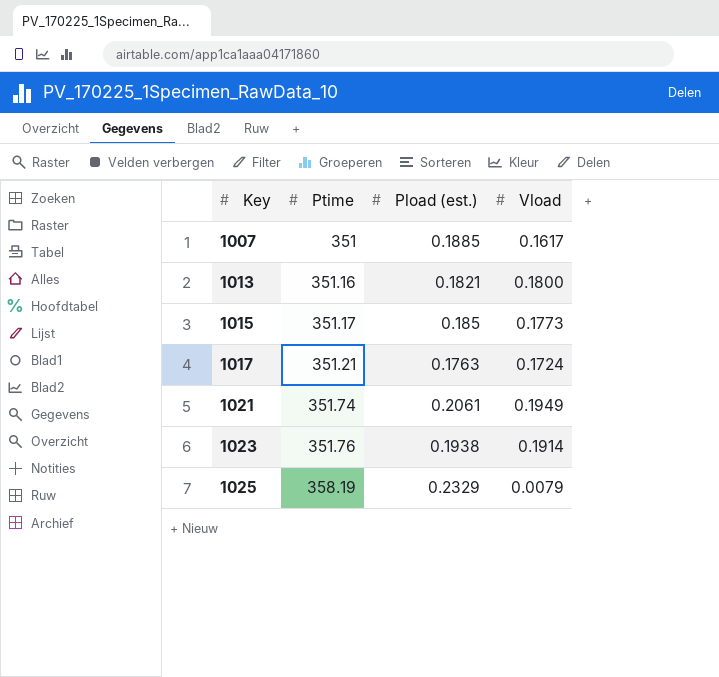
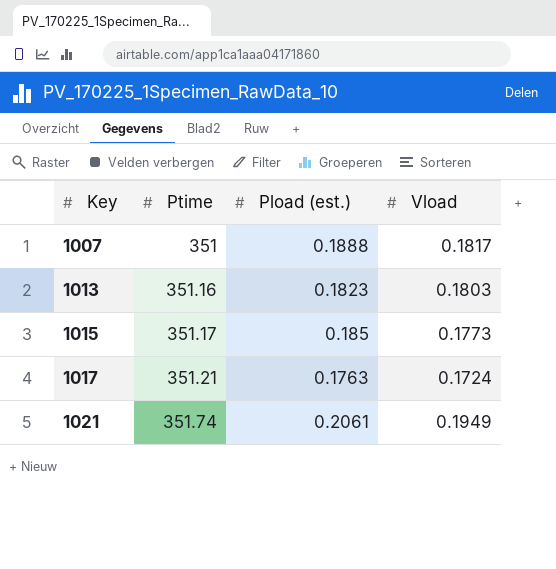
row 1023: 351.76 | 0.1938 | 0.1914 -> none
row 1025: 358.19 | 0.2329 | 0.0079 -> none
1007 | Pload (est.): 0.1885 -> 0.1888
1007 | Vload: 0.1617 -> 0.1817
1013 | Pload (est.): 0.1821 -> 0.1823
1013 | Vload: 0.1800 -> 0.1803

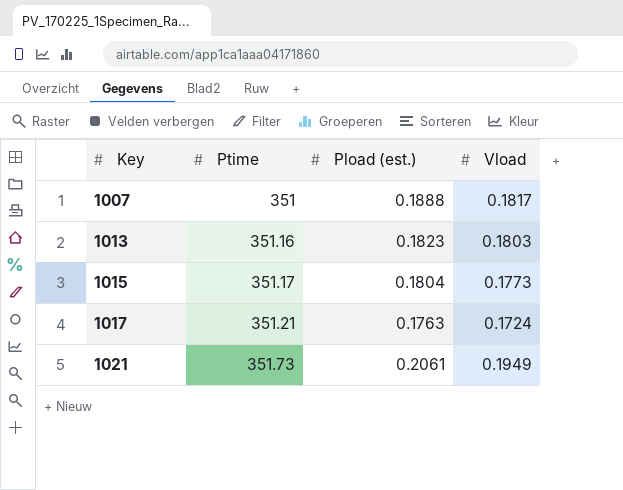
1015 | Pload (est.): 0.185 -> 0.1804
1021 | Ptime: 351.74 -> 351.73

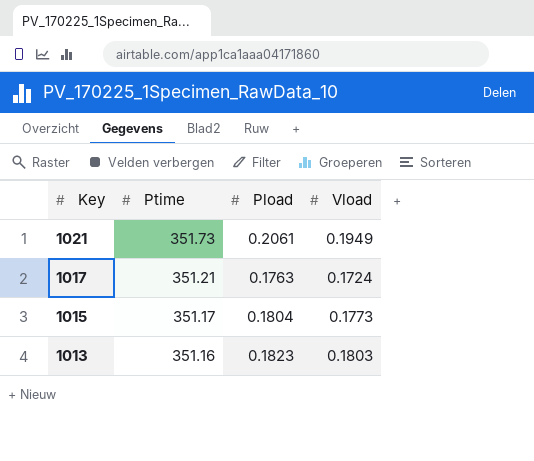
row order: Key ascending -> Key descending
column name: Pload (est.) -> Pload
row 1007: 351 | 0.1888 | 0.1817 -> none

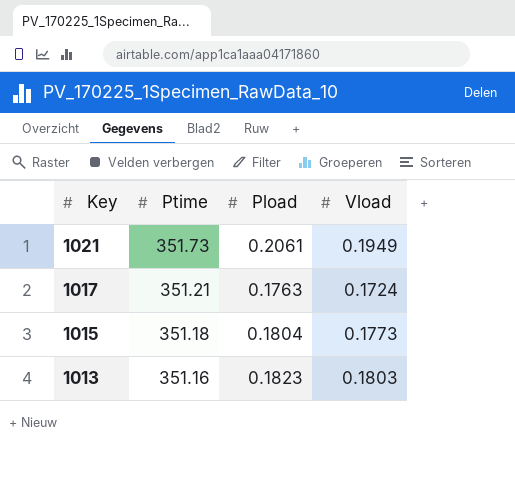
1015 | Ptime: 351.17 -> 351.18

